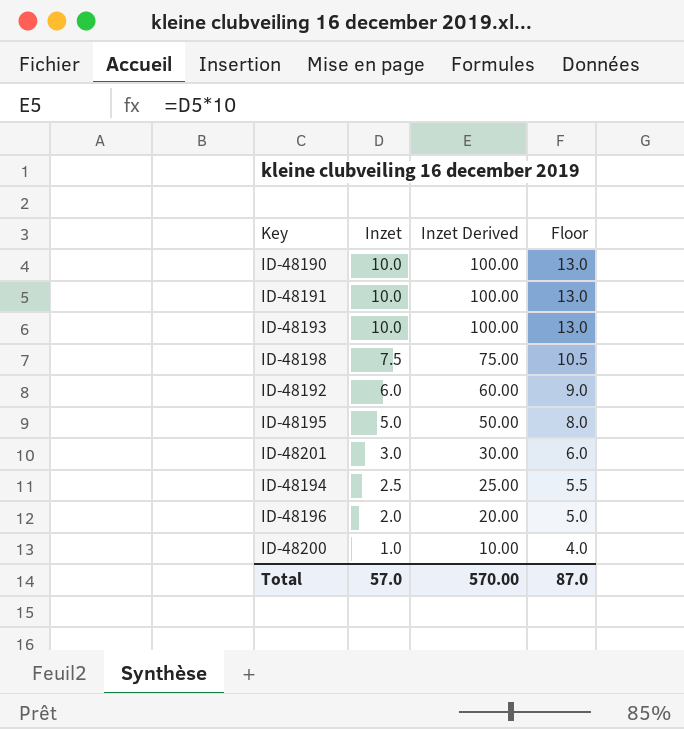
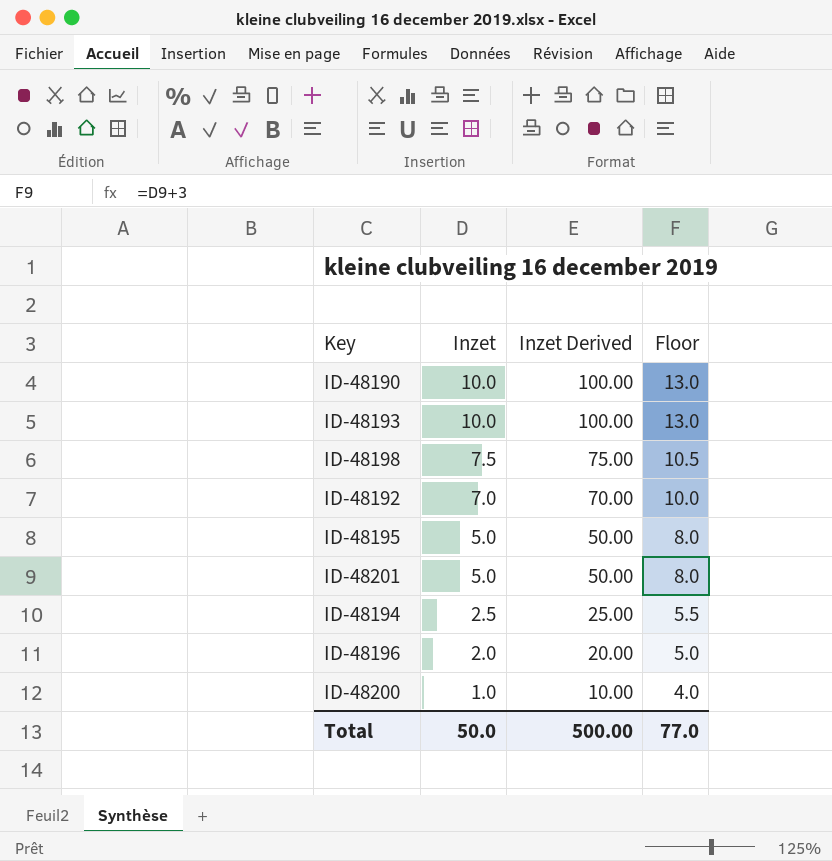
row ID-48191: 10.0 | 100.00 | 13.0 -> none
ID-48192 | Inzet: 6.0 -> 7.0
ID-48192 | Inzet Derived: 60.00 -> 70.00
ID-48192 | Floor: 9.0 -> 10.0
ID-48201 | Inzet: 3.0 -> 5.0
ID-48201 | Inzet Derived: 30.00 -> 50.00
ID-48201 | Floor: 6.0 -> 8.0
Total | Inzet: 57.0 -> 50.0
Total | Inzet Derived: 570.00 -> 500.00
Total | Floor: 87.0 -> 77.0

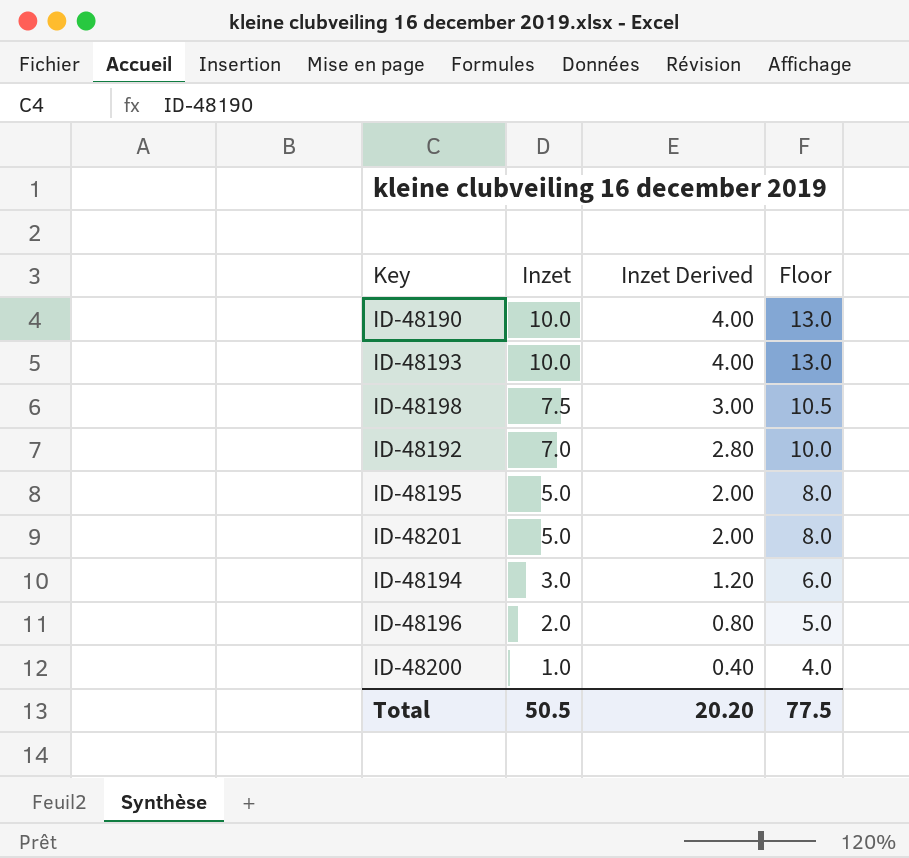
column Inzet Derived | formula: [Inzet] * 10 -> [Inzet] * 0.4
ID-48194 | Inzet: 2.5 -> 3.0
ID-48194 | Floor: 5.5 -> 6.0
Total | Inzet: 50.0 -> 50.5
Total | Inzet Derived: 500.00 -> 20.20
Total | Floor: 77.0 -> 77.5

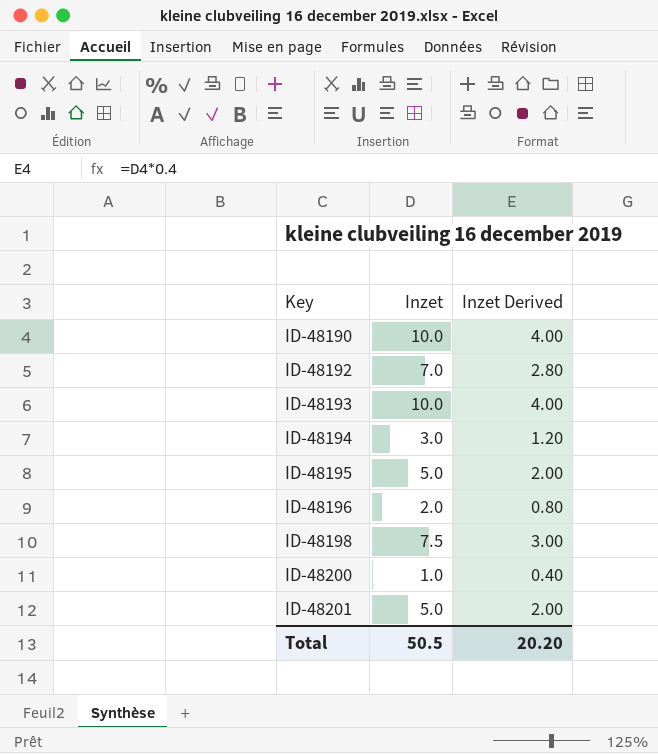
row order: Inzet descending -> Key ascending
column Floor | formula: [Inzet] + 3 -> none

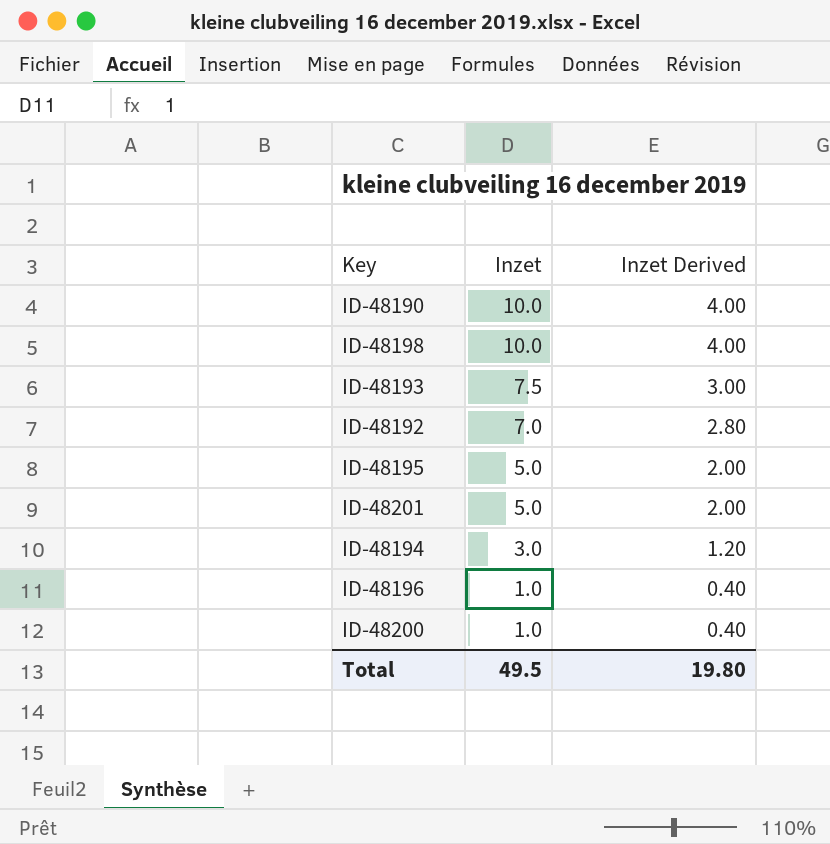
row order: Key ascending -> Inzet descending
ID-48198 | Inzet: 7.5 -> 10.0
ID-48198 | Inzet Derived: 3.00 -> 4.00
ID-48193 | Inzet: 10.0 -> 7.5
ID-48193 | Inzet Derived: 4.00 -> 3.00
ID-48196 | Inzet: 2.0 -> 1.0
ID-48196 | Inzet Derived: 0.80 -> 0.40
Total | Inzet: 50.5 -> 49.5
Total | Inzet Derived: 20.20 -> 19.80

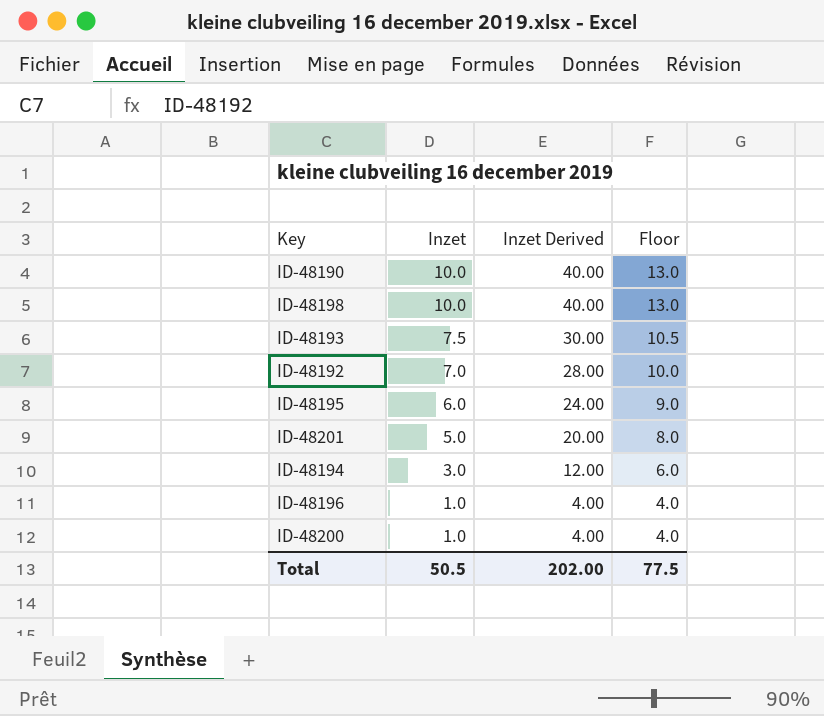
column Inzet Derived | formula: [Inzet] * 0.4 -> [Inzet] * 4
column Floor | formula: none -> [Inzet] + 3
ID-48195 | Inzet: 5.0 -> 6.0
Total | Inzet: 49.5 -> 50.5
Total | Inzet Derived: 19.80 -> 202.00

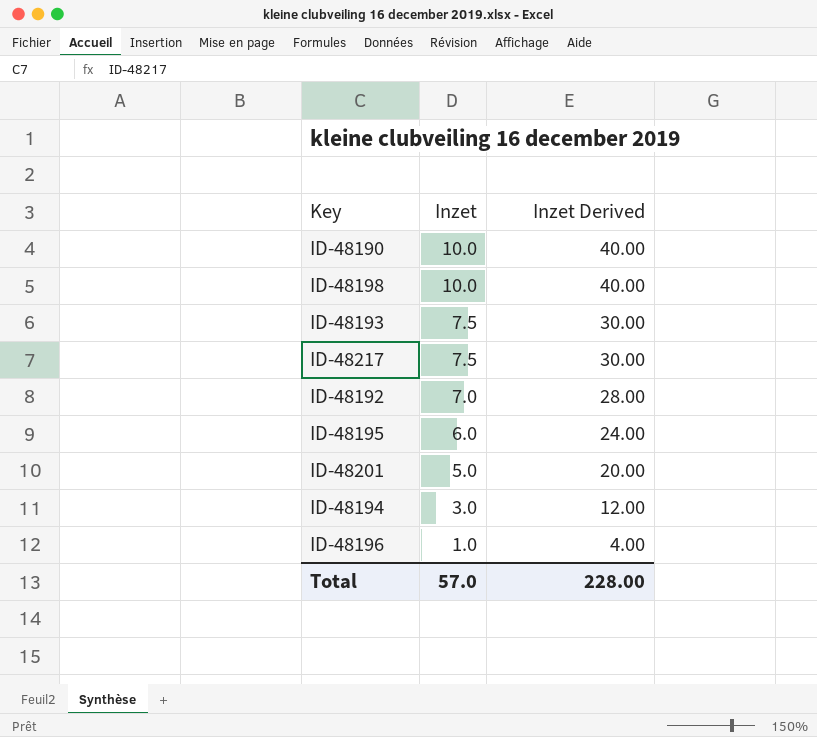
column Floor | formula: [Inzet] + 3 -> none
row ID-48200: 1.0 | 4.00 | 4.0 -> none
row ID-48217: none -> 7.5 | 30.00
Total | Inzet: 50.5 -> 57.0
Total | Inzet Derived: 202.00 -> 228.00

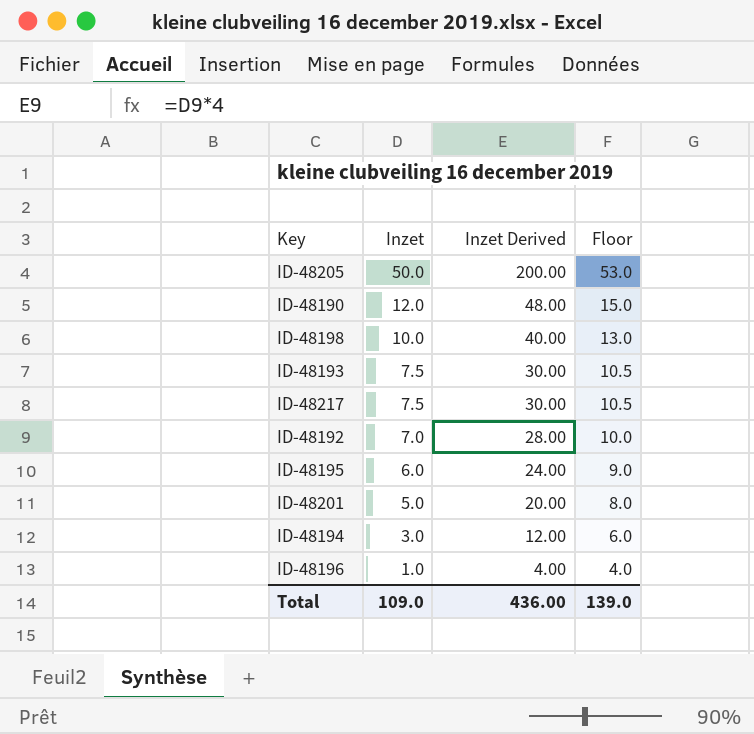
column Floor | formula: none -> [Inzet] + 3
row ID-48205: none -> 50.0 | 200.00 | 53.0
ID-48190 | Inzet: 10.0 -> 12.0
ID-48190 | Inzet Derived: 40.00 -> 48.00
Total | Inzet: 57.0 -> 109.0
Total | Inzet Derived: 228.00 -> 436.00

